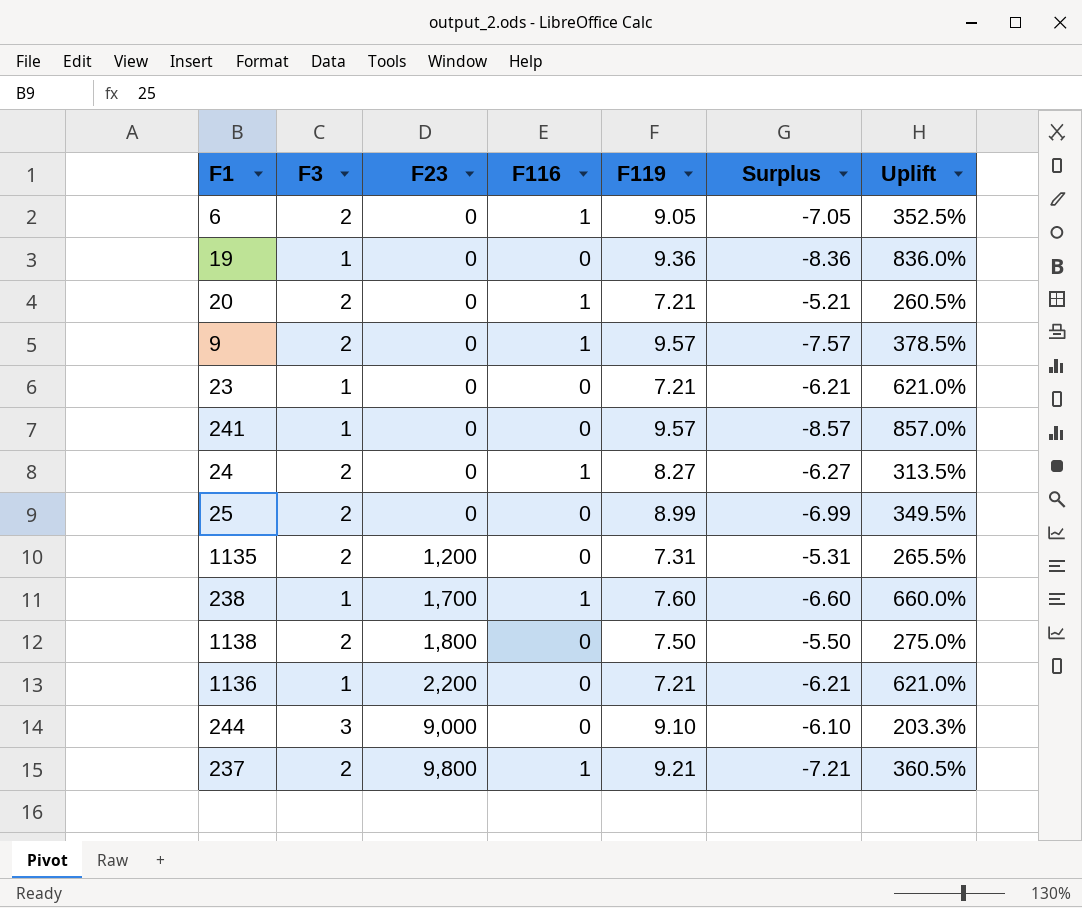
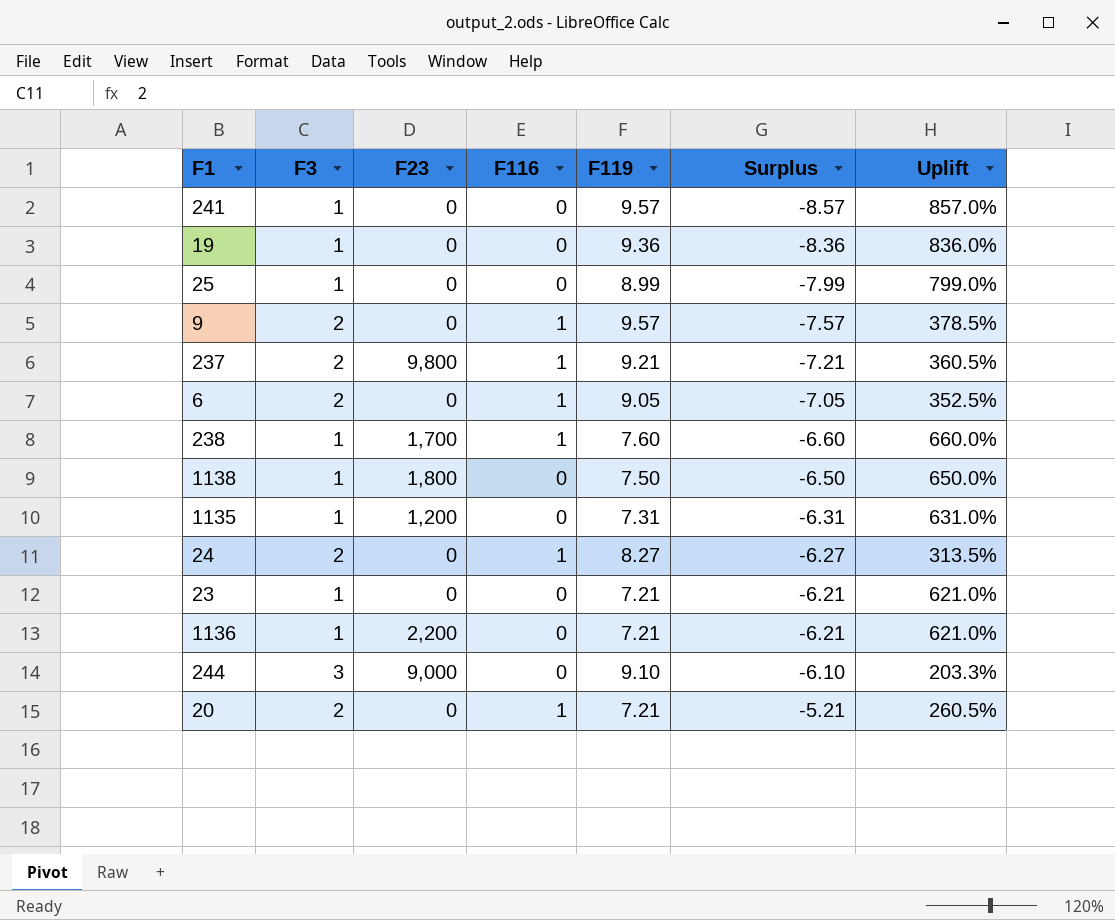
row order: F23 ascending -> Surplus ascending
25 | F3: 2 -> 1
25 | Surplus: -6.99 -> -7.99
25 | Uplift: 349.5% -> 799.0%
1138 | F3: 2 -> 1
1138 | Surplus: -5.50 -> -6.50
1138 | Uplift: 275.0% -> 650.0%
1135 | F3: 2 -> 1
1135 | Surplus: -5.31 -> -6.31
1135 | Uplift: 265.5% -> 631.0%

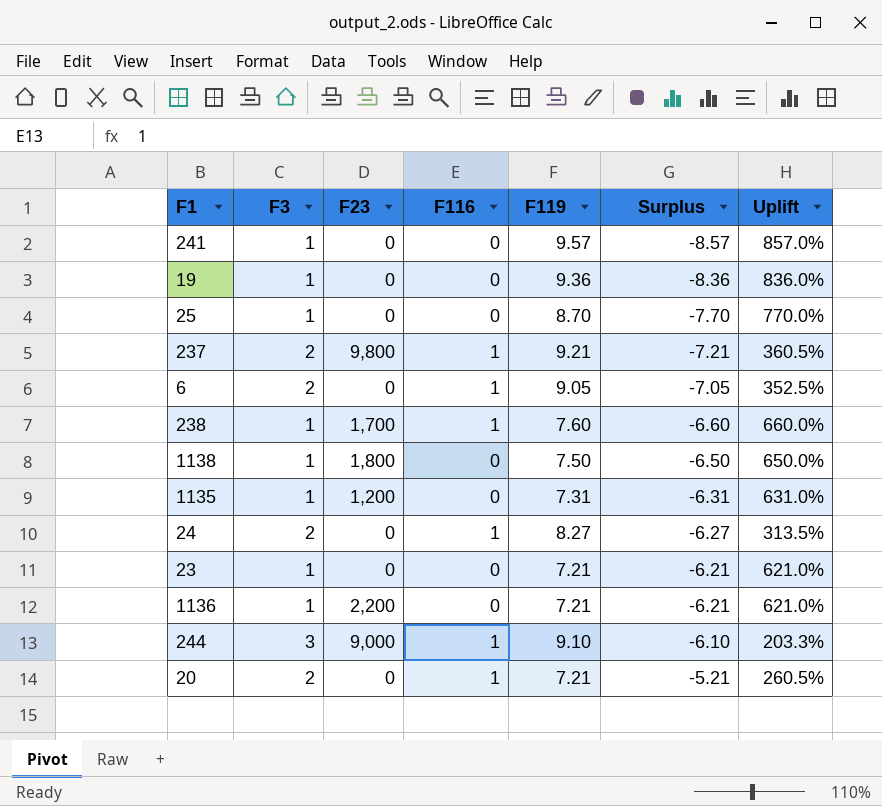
row 9: 2 | 0 | 1 | 9.57 | -7.57 | 378.5% -> none
25 | F119: 8.99 -> 8.70
25 | Surplus: -7.99 -> -7.70
25 | Uplift: 799.0% -> 770.0%
244 | F116: 0 -> 1

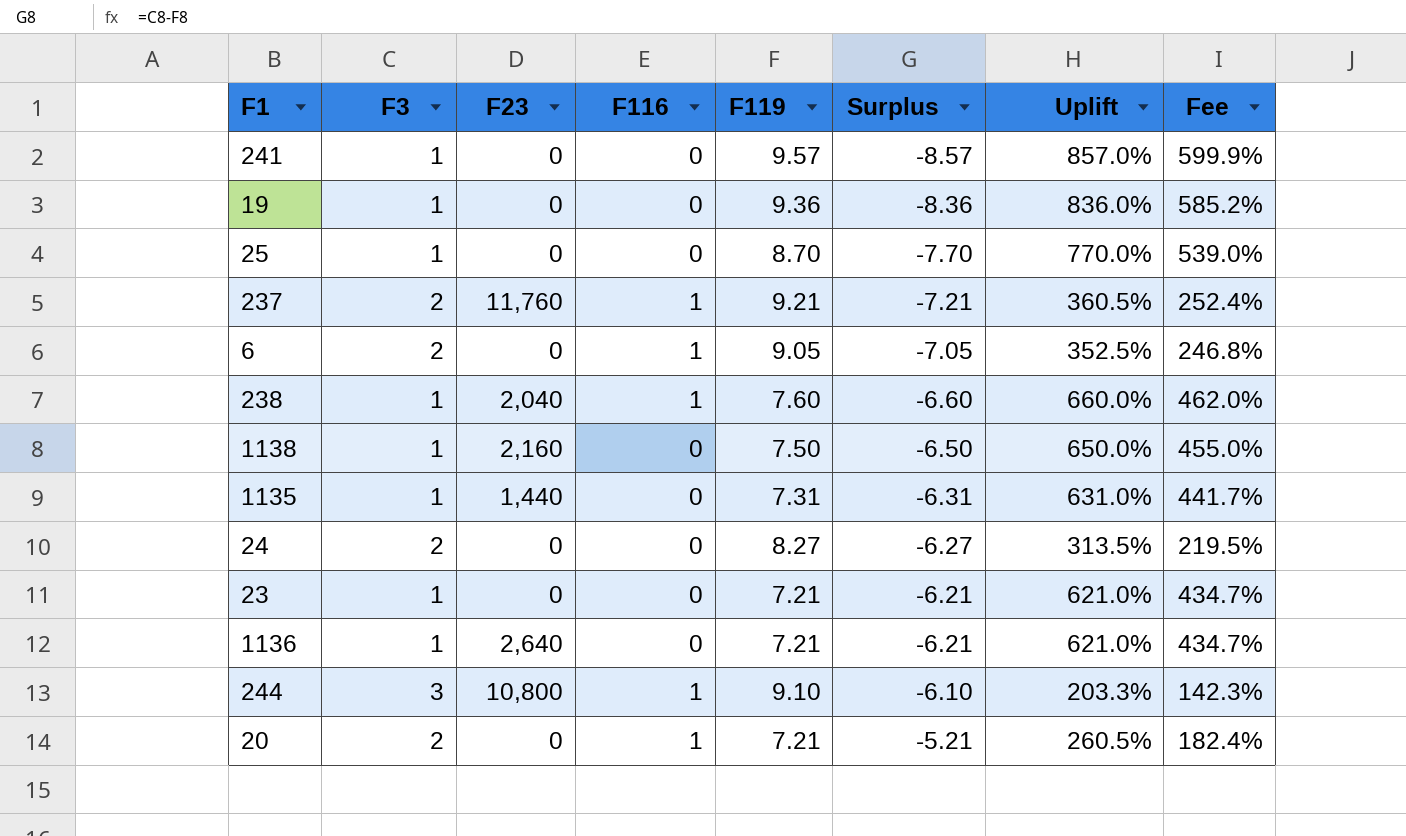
column Fee | formula: none -> [Uplift] * 0.7
237 | F23: 9,800 -> 11,760
238 | F23: 1,700 -> 2,040
1138 | F23: 1,800 -> 2,160
1135 | F23: 1,200 -> 1,440
24 | F116: 1 -> 0
1136 | F23: 2,200 -> 2,640
244 | F23: 9,000 -> 10,800

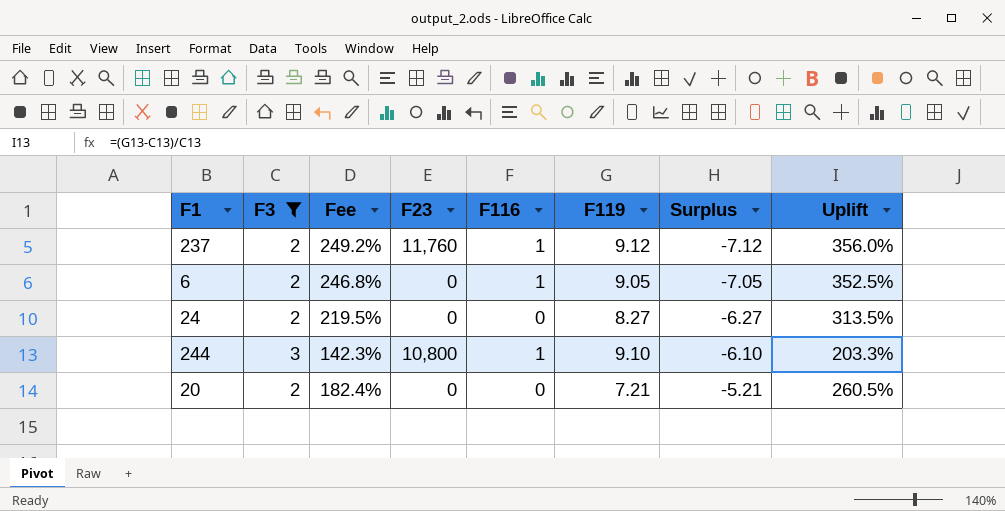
filter: none -> F3 != 1
column Fee | position: 8 -> 3
237 | Fee: 252.4% -> 249.2%
237 | F119: 9.21 -> 9.12
237 | Surplus: -7.21 -> -7.12
237 | Uplift: 360.5% -> 356.0%
20 | F116: 1 -> 0

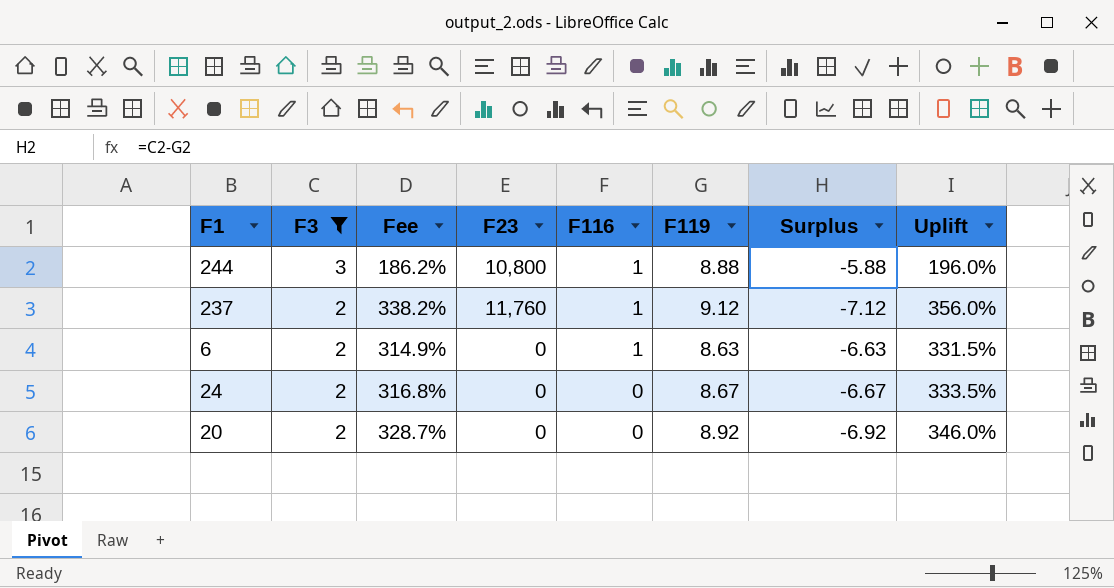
row order: Surplus ascending -> F3 descending
column Fee | formula: [Uplift] * 0.7 -> [Uplift] * 0.95
244 | F119: 9.10 -> 8.88
244 | Surplus: -6.10 -> -5.88
244 | Uplift: 203.3% -> 196.0%
6 | F119: 9.05 -> 8.63
6 | Surplus: -7.05 -> -6.63
6 | Uplift: 352.5% -> 331.5%
24 | F119: 8.27 -> 8.67
24 | Surplus: -6.27 -> -6.67
24 | Uplift: 313.5% -> 333.5%
20 | F119: 7.21 -> 8.92
20 | Surplus: -5.21 -> -6.92
20 | Uplift: 260.5% -> 346.0%

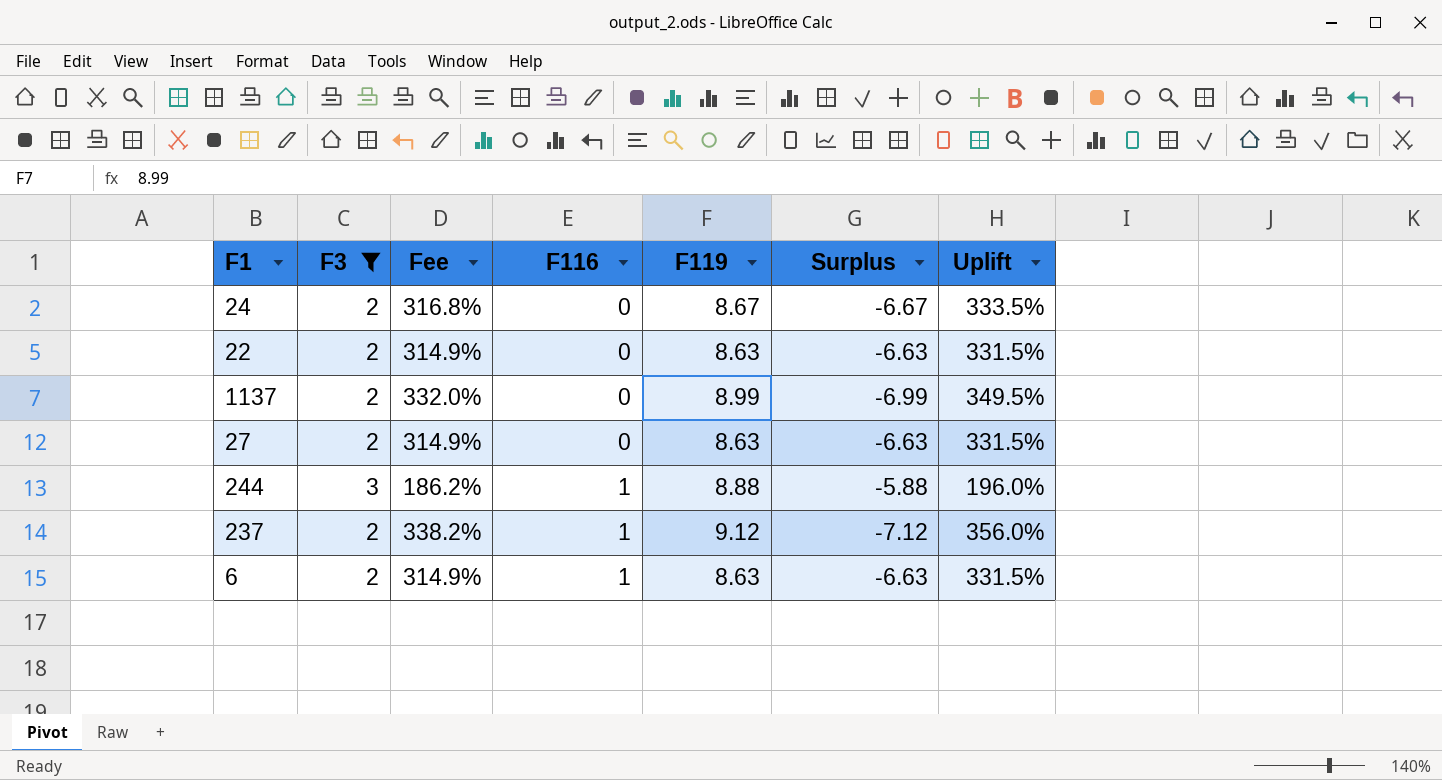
row order: F3 descending -> F116 ascending
column F23 | position: 4 -> none
row 20: 2 | 328.7% | 0 | 0 | 8.92 | -6.92 | 346.0% -> none
row 22: none -> 2 | 314.9% | 0 | 8.63 | -6.63 | 331.5%
row 1137: none -> 2 | 332.0% | 0 | 8.99 | -6.99 | 349.5%
row 27: none -> 2 | 314.9% | 0 | 8.63 | -6.63 | 331.5%

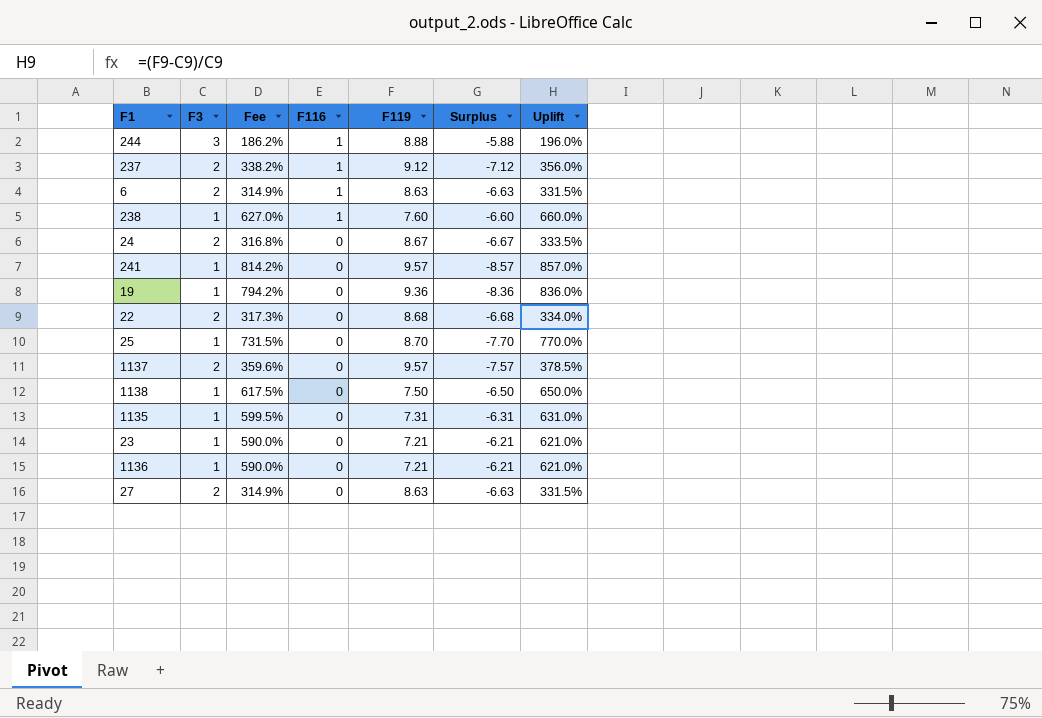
filter: F3 != 1 -> none
row order: F116 ascending -> F116 descending
22 | Fee: 314.9% -> 317.3%
22 | F119: 8.63 -> 8.68
22 | Surplus: -6.63 -> -6.68
22 | Uplift: 331.5% -> 334.0%
1137 | Fee: 332.0% -> 359.6%
1137 | F119: 8.99 -> 9.57
1137 | Surplus: -6.99 -> -7.57
1137 | Uplift: 349.5% -> 378.5%

